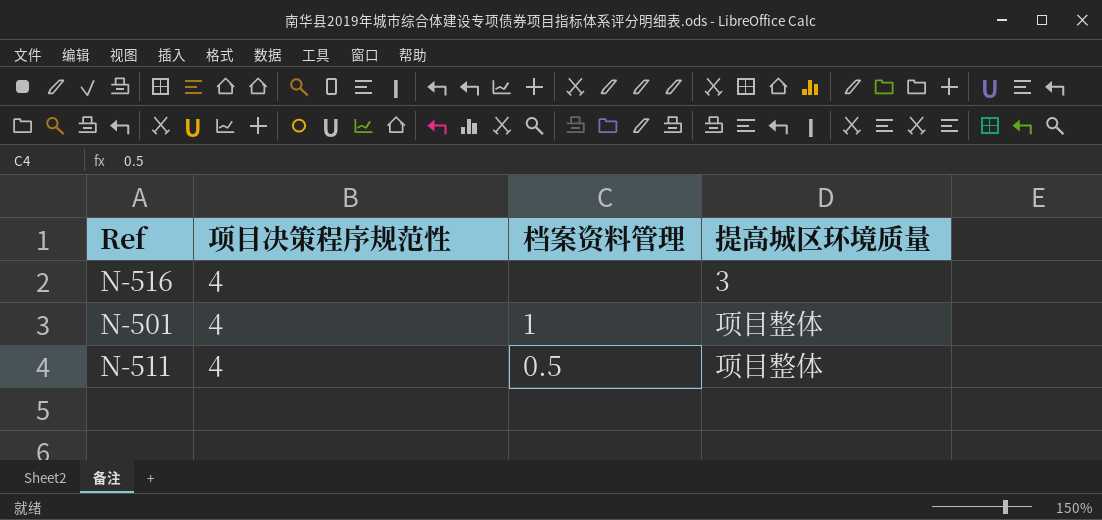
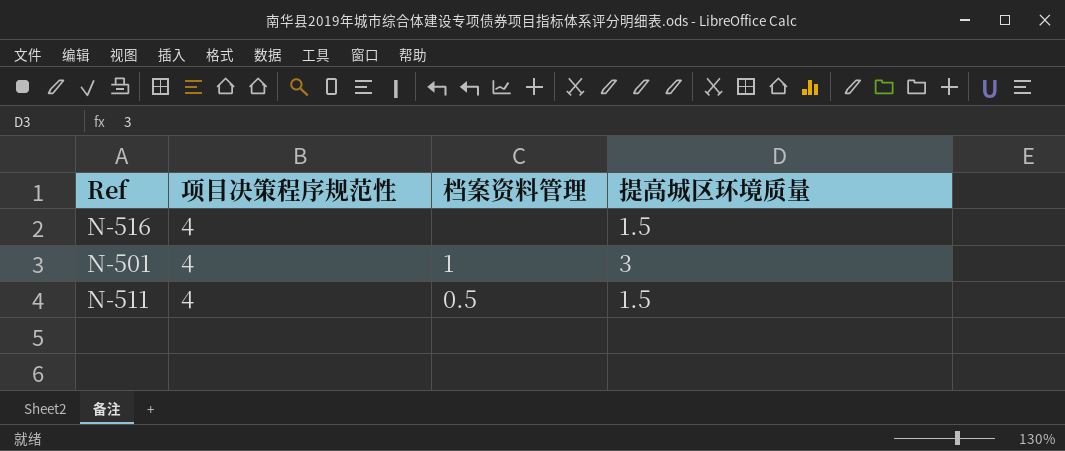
N-516 | 提高城区环境质量: 3 -> 1.5
N-501 | 提高城区环境质量: 项目整体 -> 3
N-511 | 提高城区环境质量: 项目整体 -> 1.5

